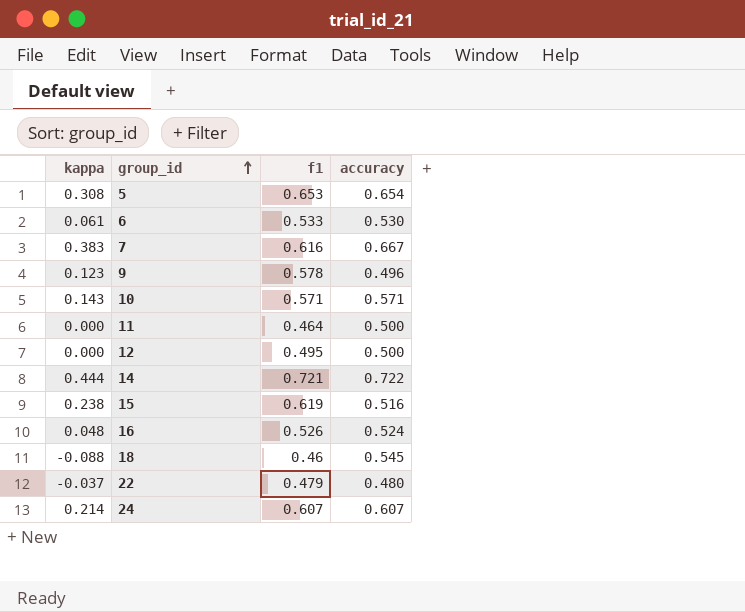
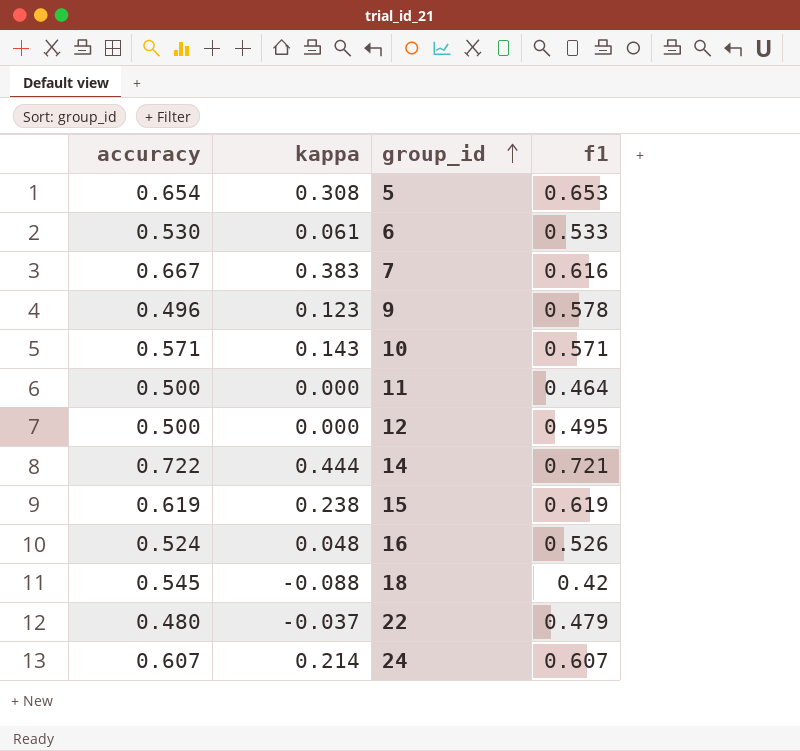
column accuracy | position: 4 -> 1
15 | accuracy: 0.516 -> 0.619
18 | f1: 0.46 -> 0.42

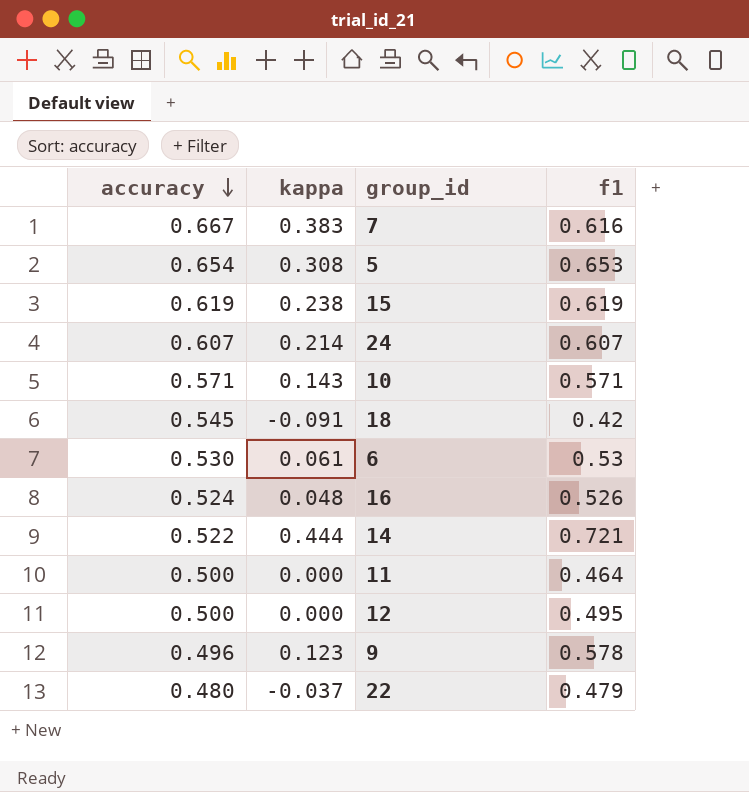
row order: group_id ascending -> accuracy descending
18 | kappa: -0.088 -> -0.091
6 | f1: 0.533 -> 0.53
14 | accuracy: 0.722 -> 0.522

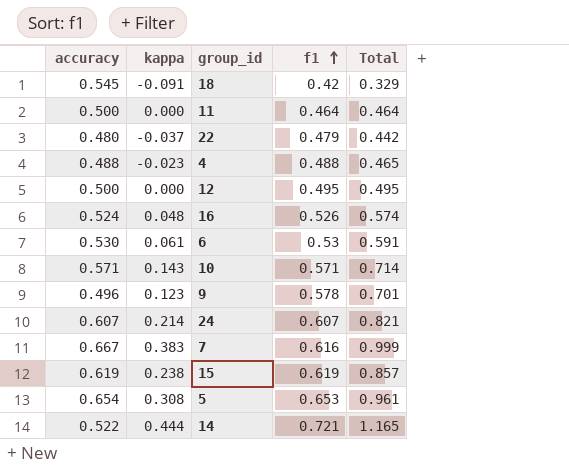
row order: accuracy descending -> f1 ascending
column Total | formula: none -> [kappa] + [f1]
row 4: none -> 0.488 | -0.023 | 0.488 | 0.465

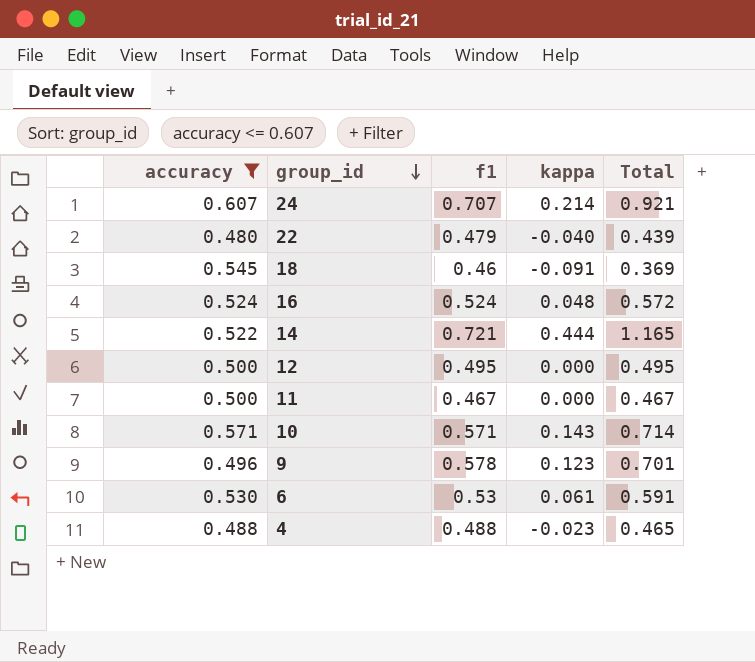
filter: none -> accuracy <= 0.607
row order: f1 ascending -> group_id descending
column kappa | position: 2 -> 4
24 | f1: 0.607 -> 0.707
24 | Total: 0.821 -> 0.921
22 | kappa: -0.037 -> -0.040
22 | Total: 0.442 -> 0.439
18 | f1: 0.42 -> 0.46
18 | Total: 0.329 -> 0.369
16 | f1: 0.526 -> 0.524
16 | Total: 0.574 -> 0.572
11 | f1: 0.464 -> 0.467
11 | Total: 0.464 -> 0.467

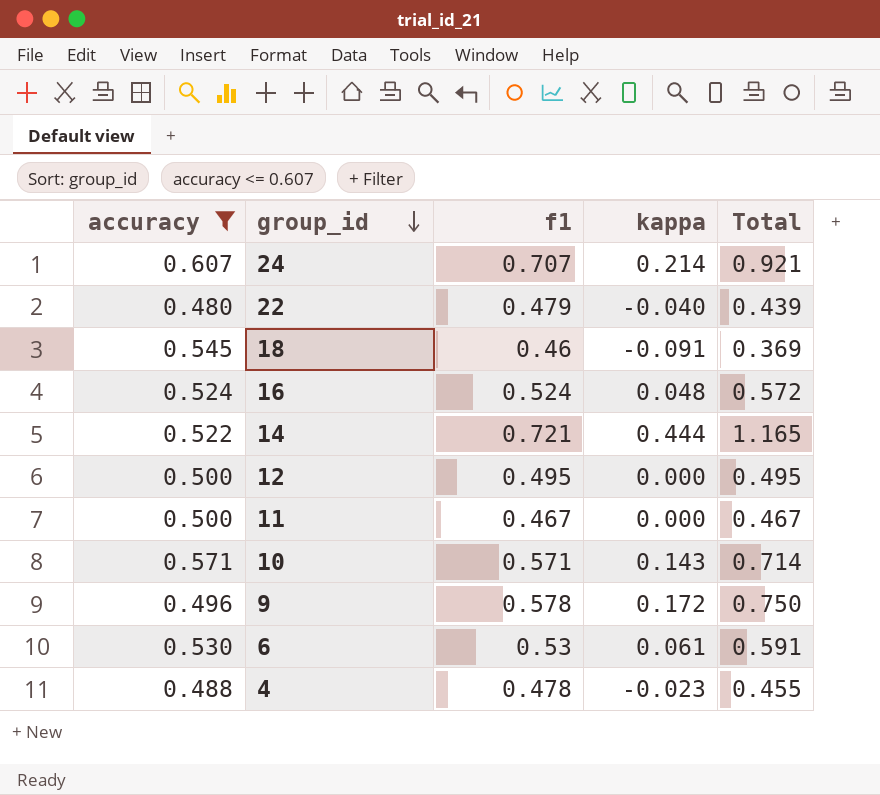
9 | kappa: 0.123 -> 0.172
9 | Total: 0.701 -> 0.750
4 | f1: 0.488 -> 0.478
4 | Total: 0.465 -> 0.455

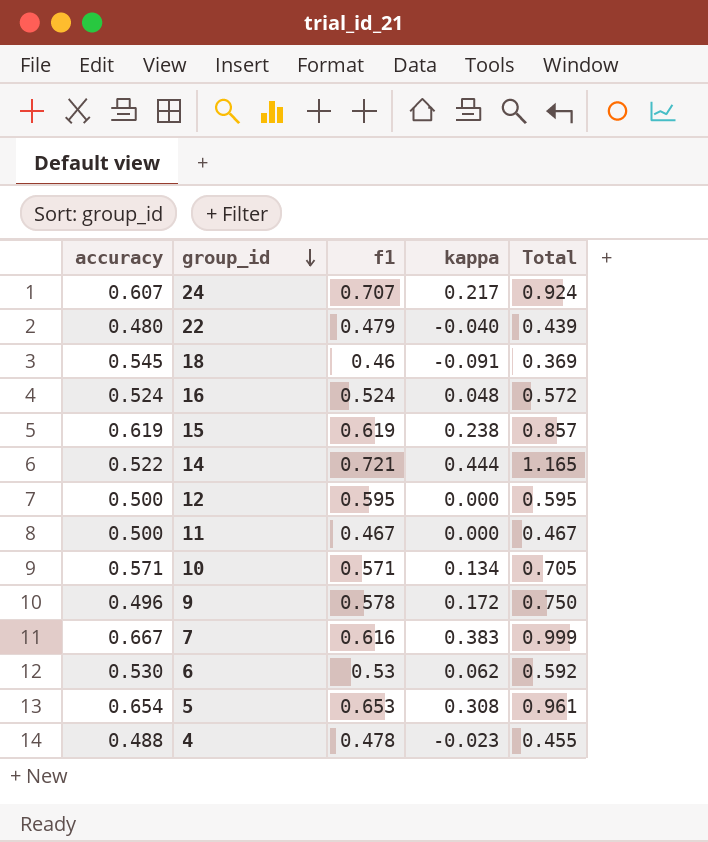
filter: accuracy <= 0.607 -> none
24 | kappa: 0.214 -> 0.217
24 | Total: 0.921 -> 0.924
12 | f1: 0.495 -> 0.595
12 | Total: 0.495 -> 0.595
10 | kappa: 0.143 -> 0.134
10 | Total: 0.714 -> 0.705
6 | kappa: 0.061 -> 0.062
6 | Total: 0.591 -> 0.592

